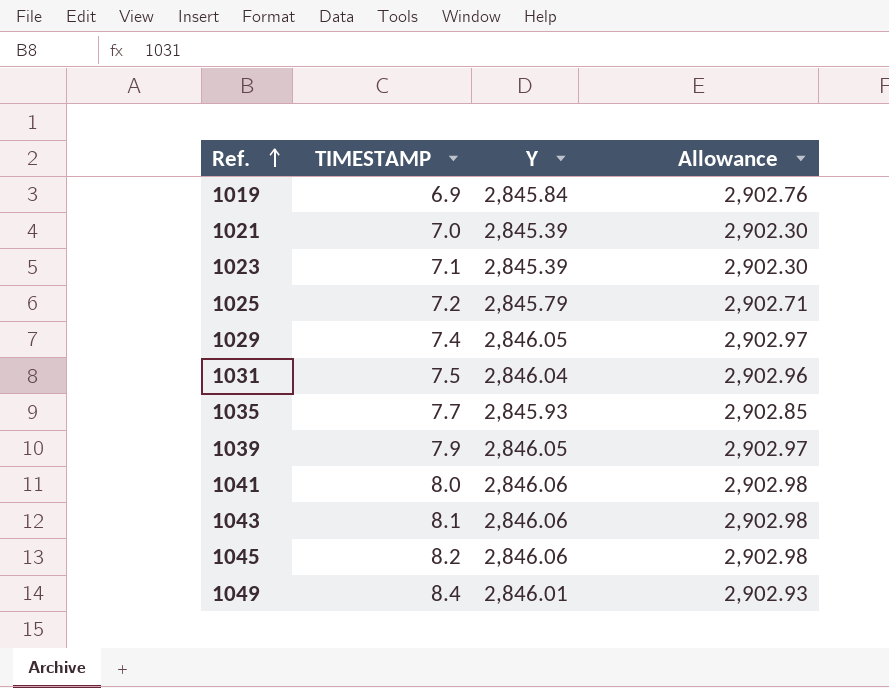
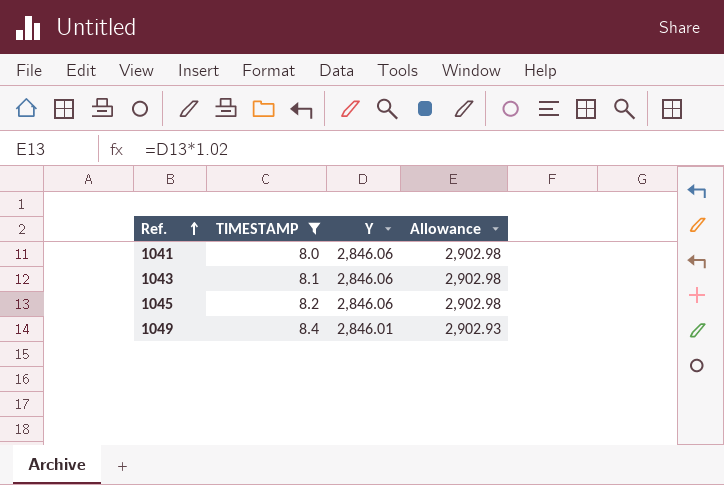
filter: none -> TIMESTAMP >= 8.0

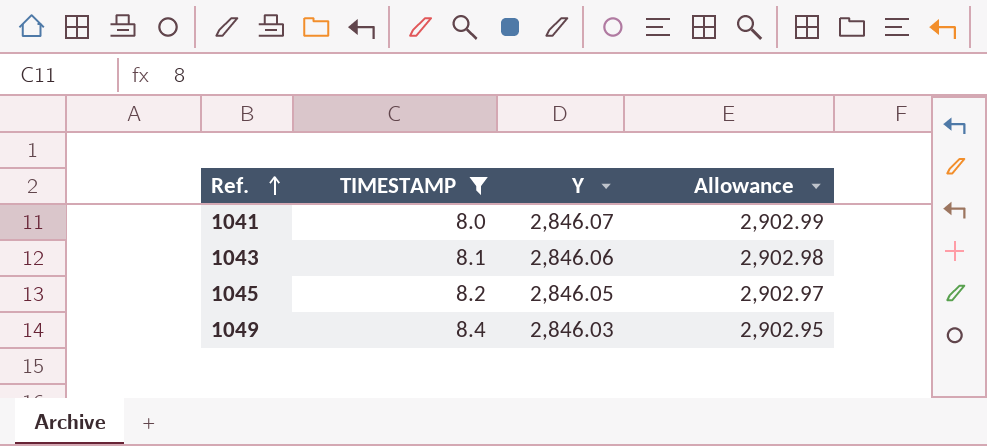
1041 | Y: 2,846.06 -> 2,846.07
1041 | Allowance: 2,902.98 -> 2,902.99
1045 | Y: 2,846.06 -> 2,846.05
1045 | Allowance: 2,902.98 -> 2,902.97
1049 | Y: 2,846.01 -> 2,846.03
1049 | Allowance: 2,902.93 -> 2,902.95

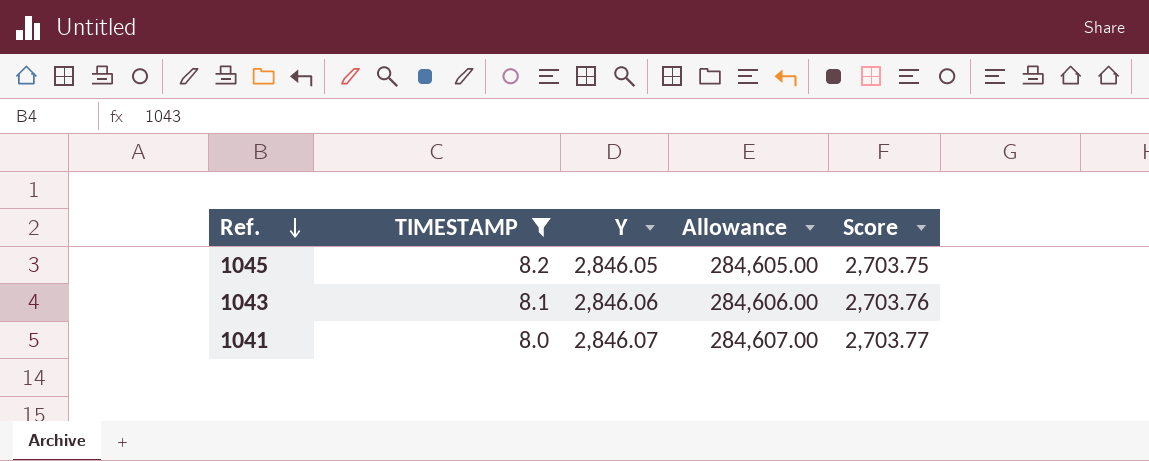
row order: Ref. ascending -> Ref. descending
column Allowance | formula: [Y] * 1.02 -> [Y] * 100
column Score | formula: none -> [Y] * 0.95
row 1049: 8.4 | 2,846.03 | 2,902.95 -> none

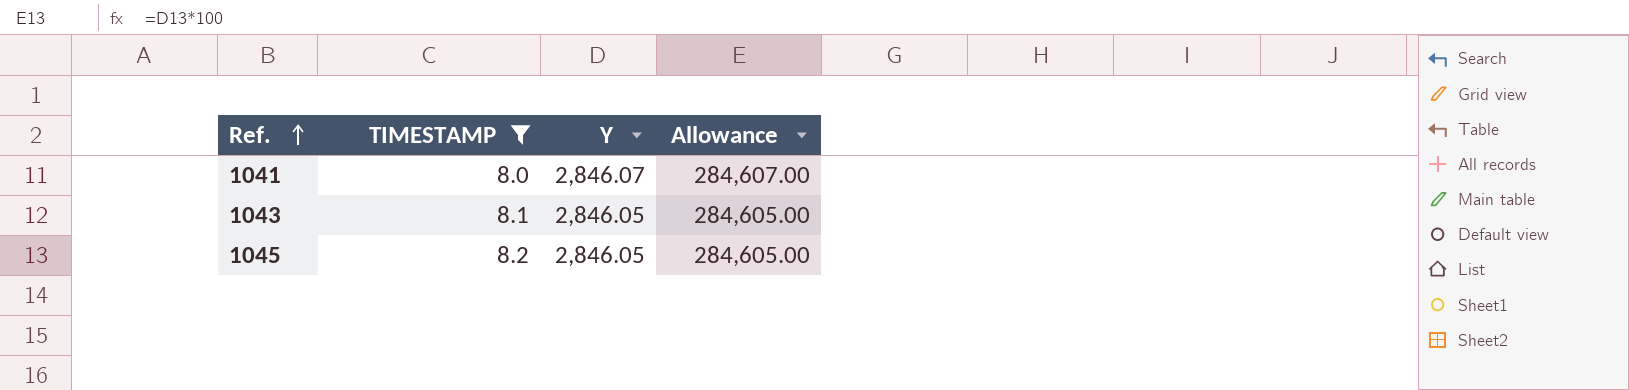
row order: Ref. descending -> Ref. ascending
column Score | formula: [Y] * 0.95 -> none
1043 | Y: 2,846.06 -> 2,846.05
1043 | Allowance: 284,606.00 -> 284,605.00

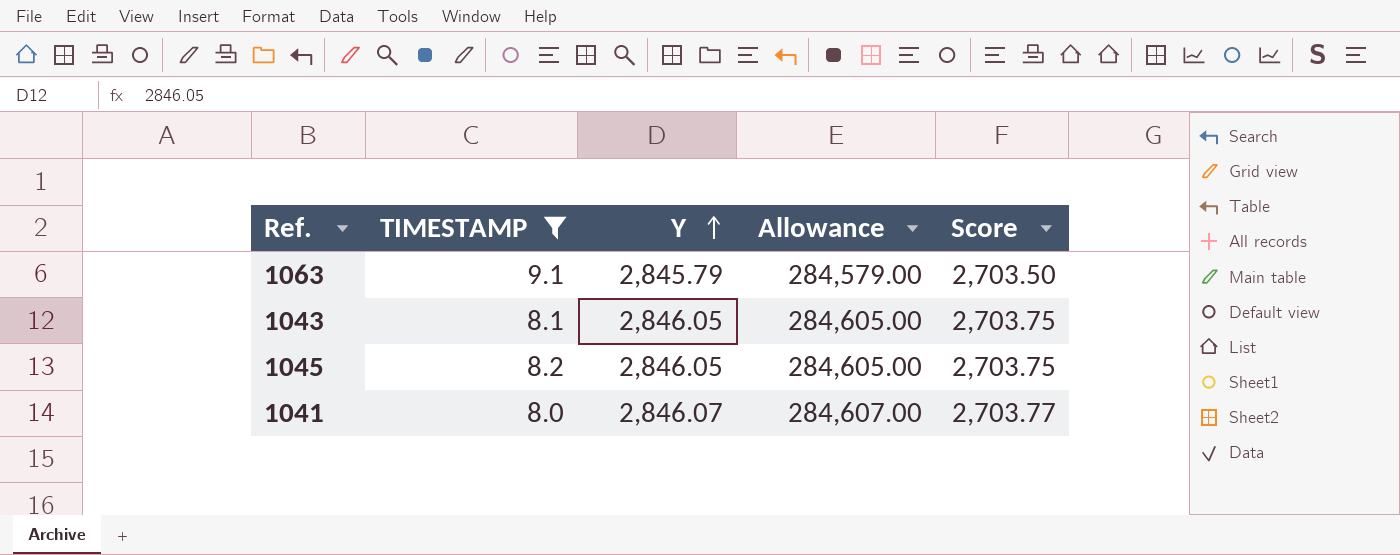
row order: Ref. ascending -> Y ascending
column Score | formula: none -> [Y] * 0.95
row 1063: none -> 9.1 | 2,845.79 | 284,579.00 | 2,703.50

